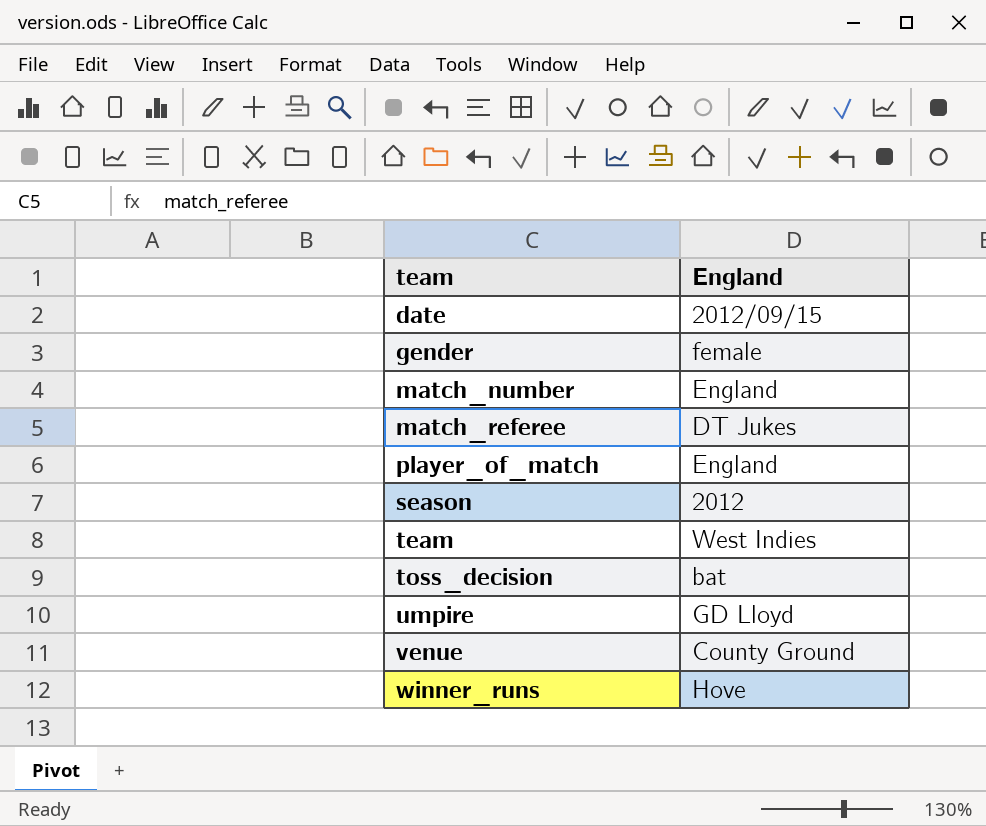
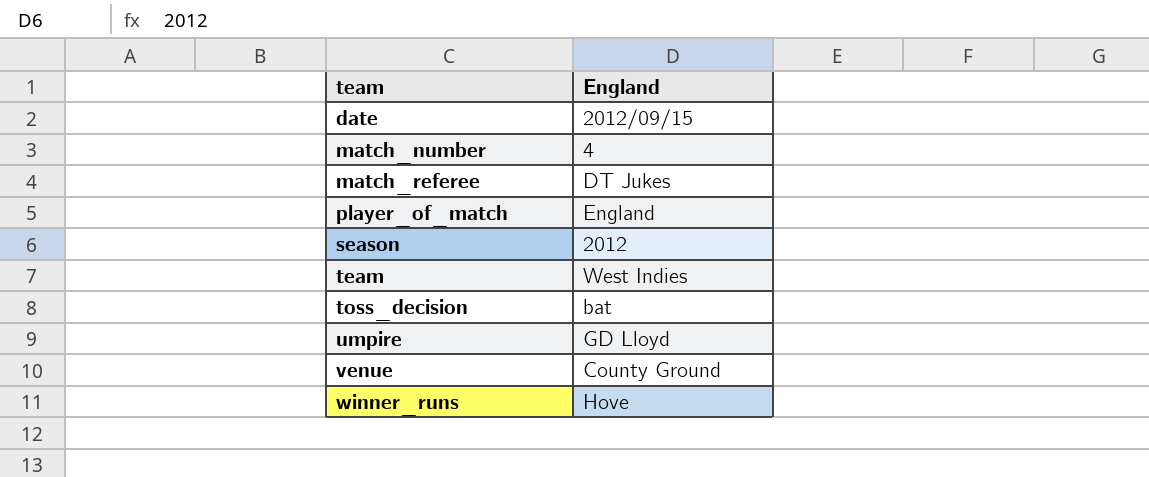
row gender: female -> none
match_number | England: England -> 4

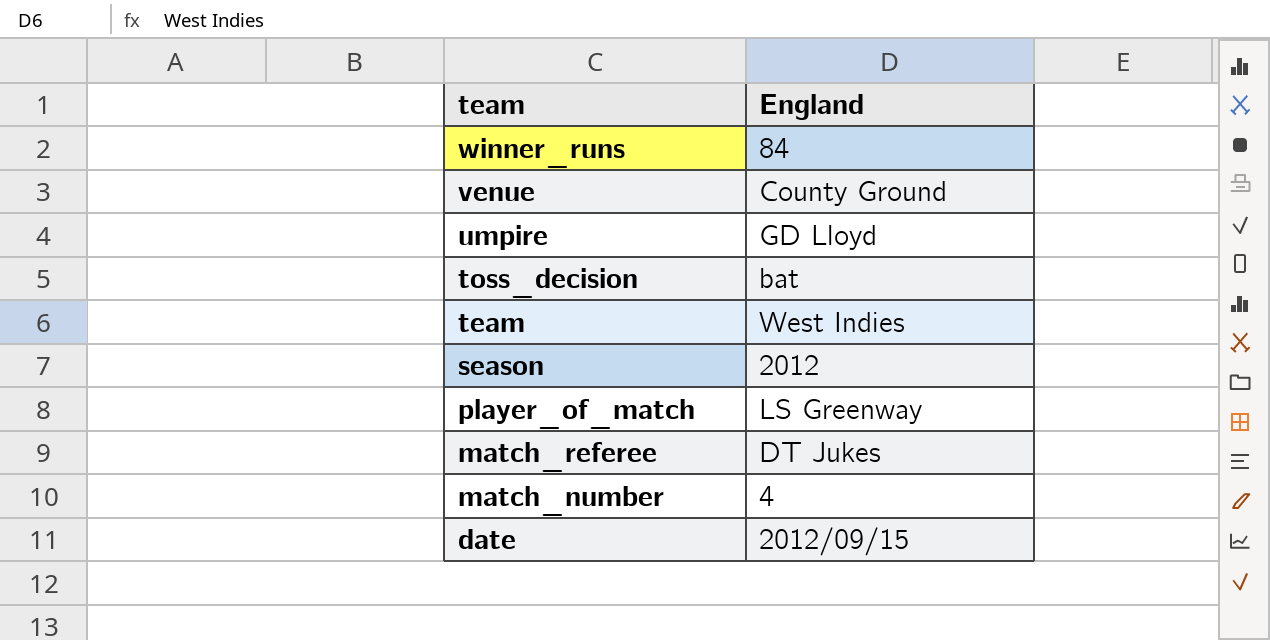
row order: team ascending -> team descending
winner_runs | England: Hove -> 84
player_of_match | England: England -> LS Greenway

